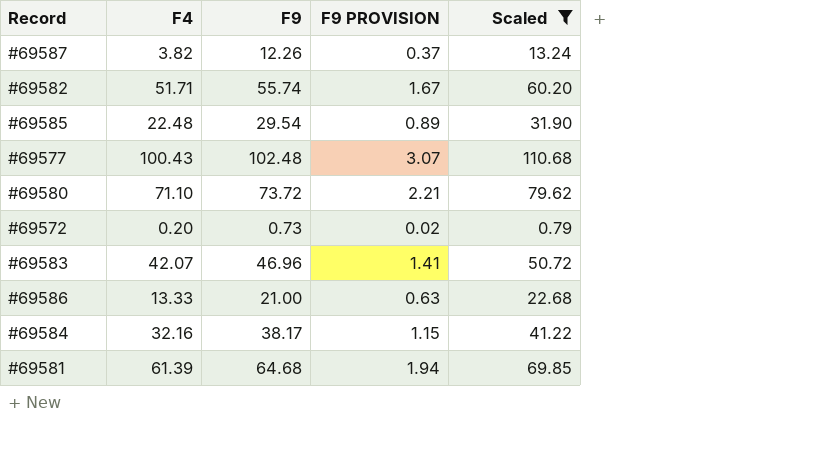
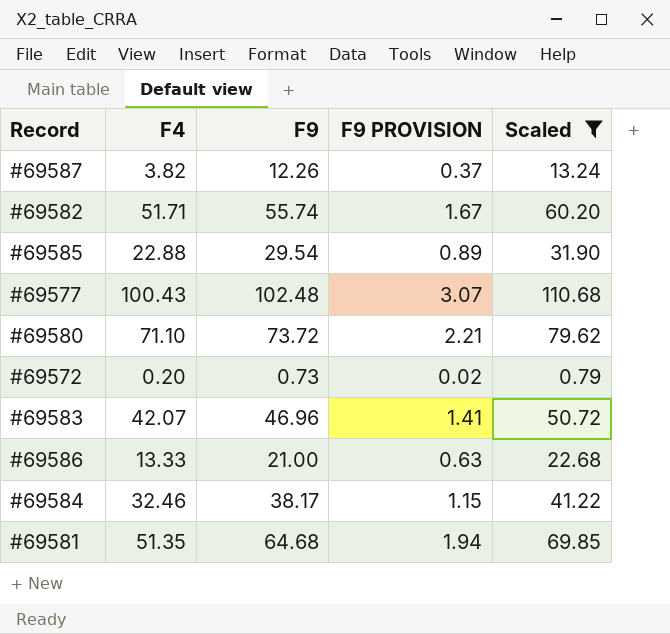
#69585 | F4: 22.48 -> 22.88
#69584 | F4: 32.16 -> 32.46
#69581 | F4: 61.39 -> 51.35

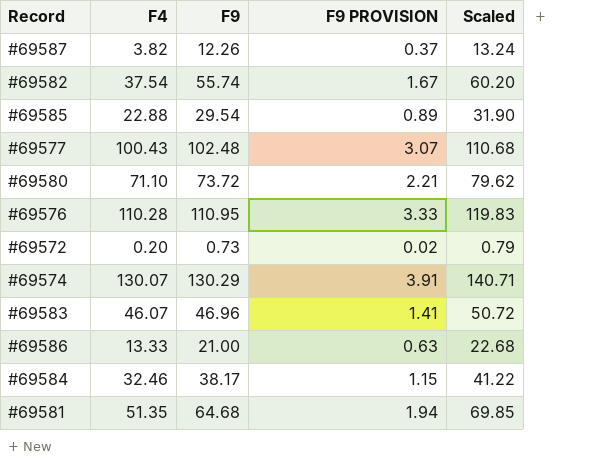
filter: Scaled <= 110.68 -> none
#69582 | F4: 51.71 -> 37.54
#69583 | F4: 42.07 -> 46.07

